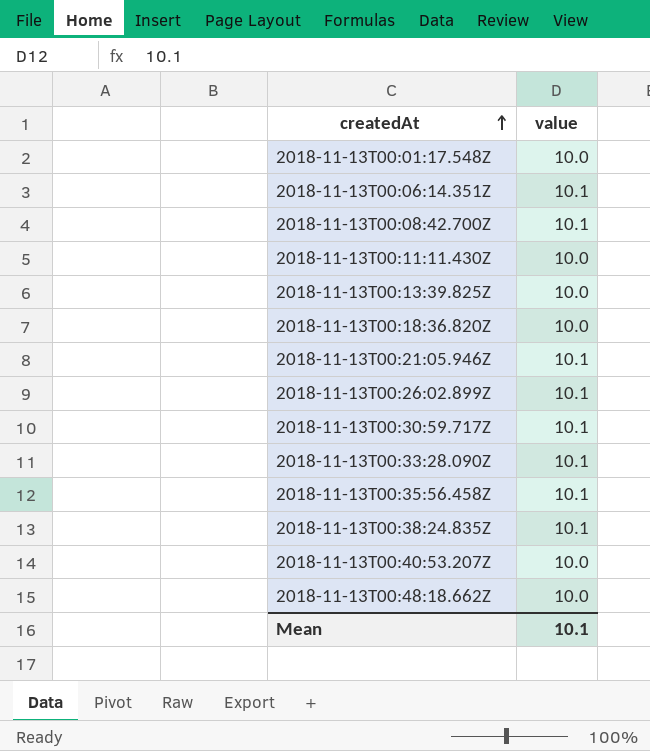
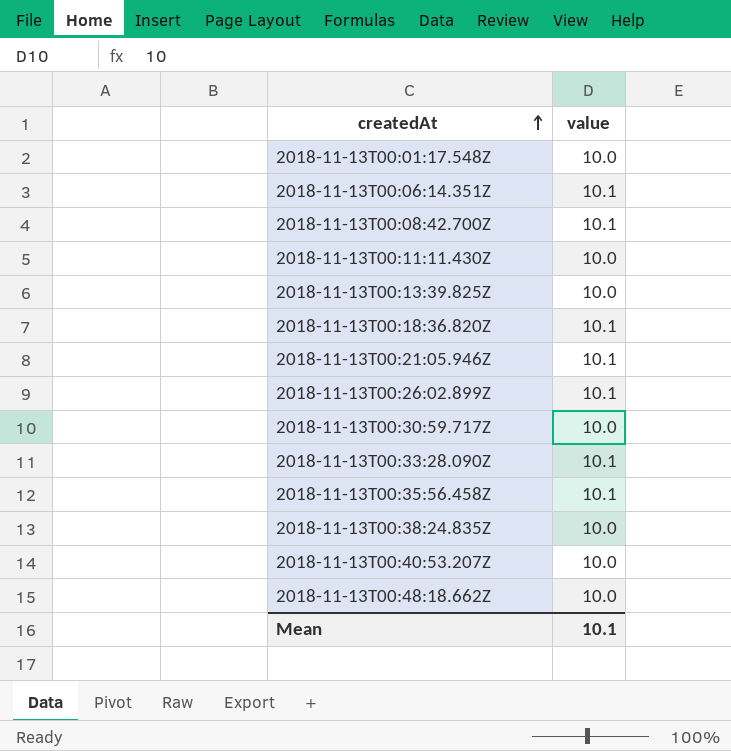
2018-11-13T00:18:36.820Z | value: 10.0 -> 10.1
2018-11-13T00:30:59.717Z | value: 10.1 -> 10.0
2018-11-13T00:38:24.835Z | value: 10.1 -> 10.0

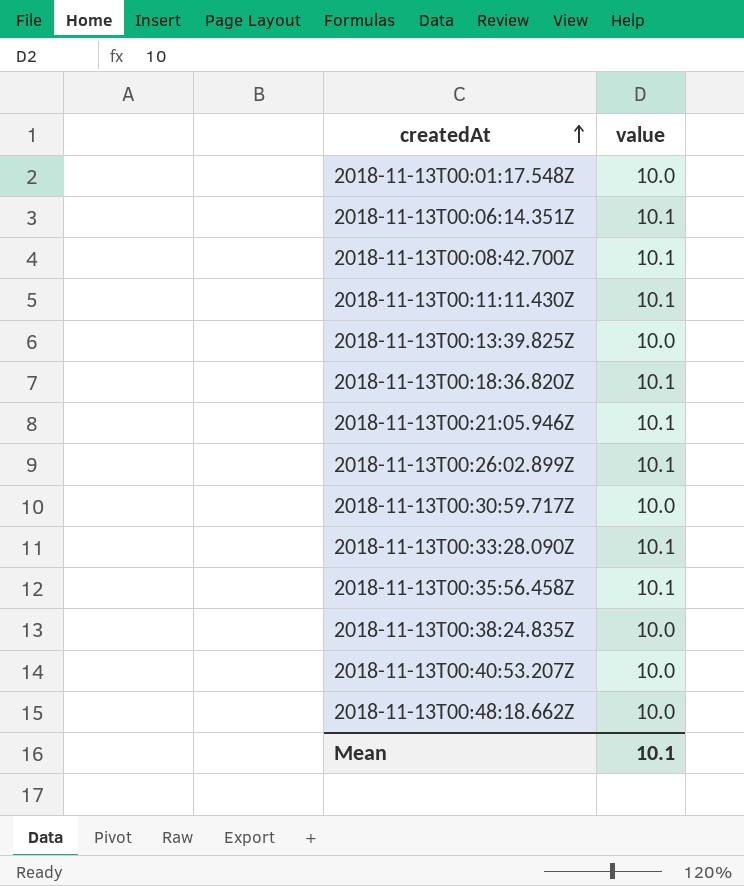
2018-11-13T00:11:11.430Z | value: 10.0 -> 10.1

